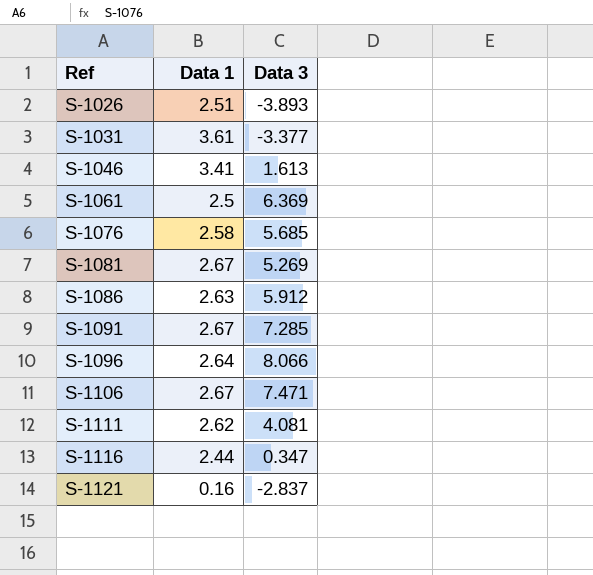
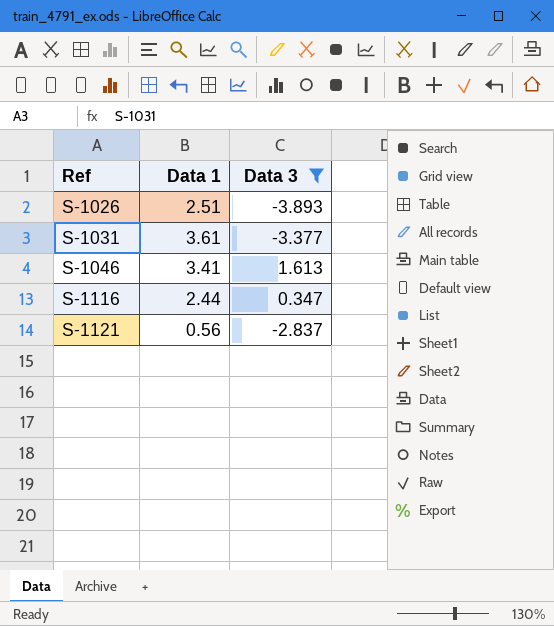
filter: none -> Data 3 <= 1.613
S-1121 | Data 1: 0.16 -> 0.56

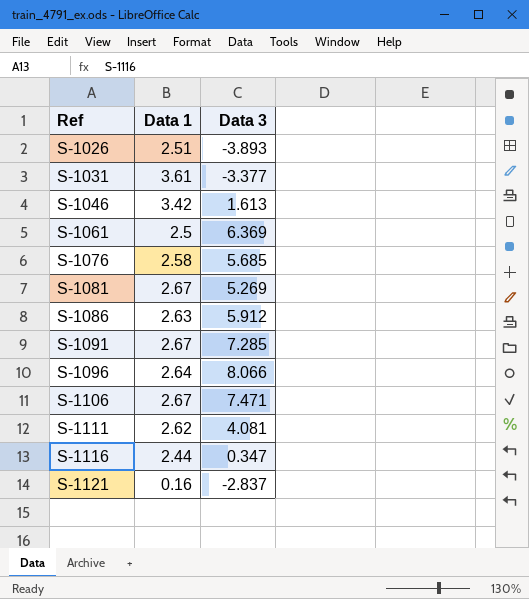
filter: Data 3 <= 1.613 -> none
S-1046 | Data 1: 3.41 -> 3.42
S-1121 | Data 1: 0.56 -> 0.16

